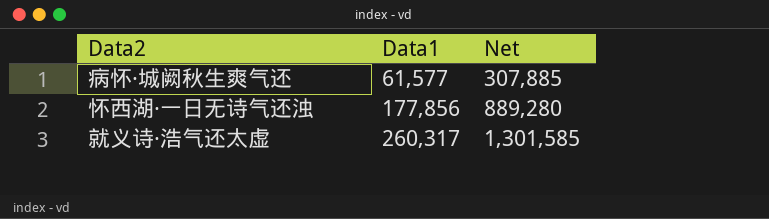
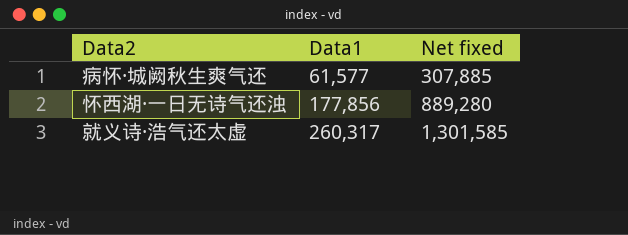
column name: Net -> Net fixed

